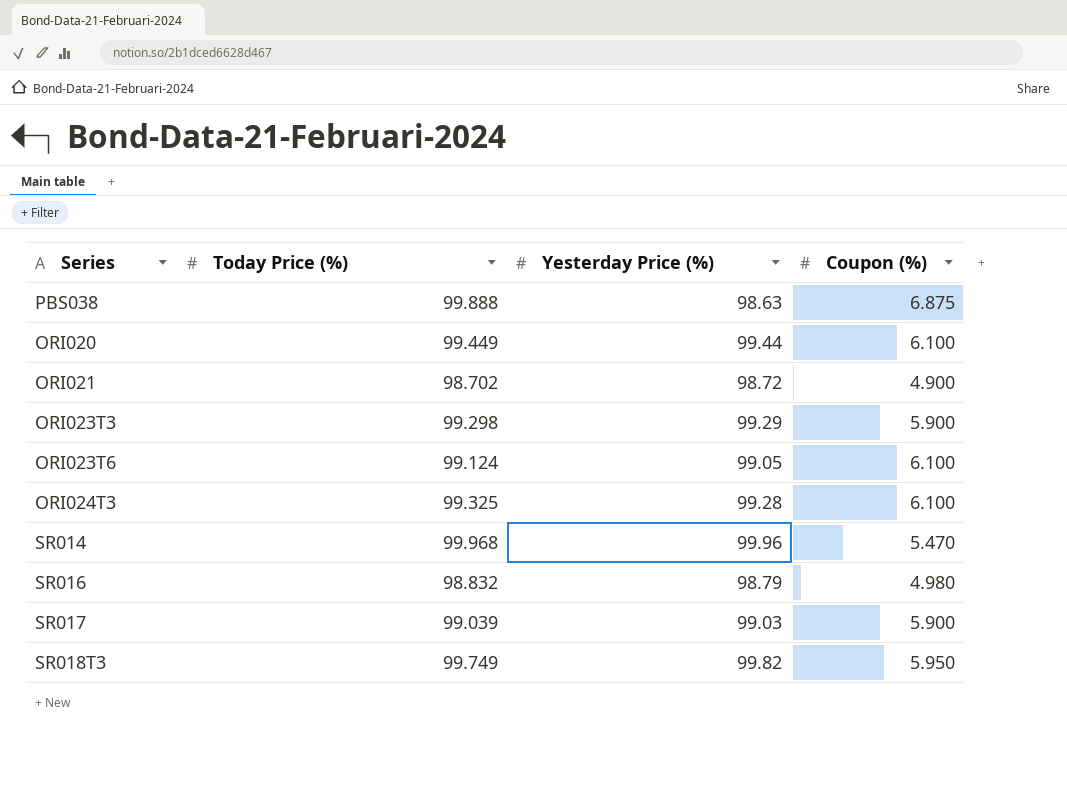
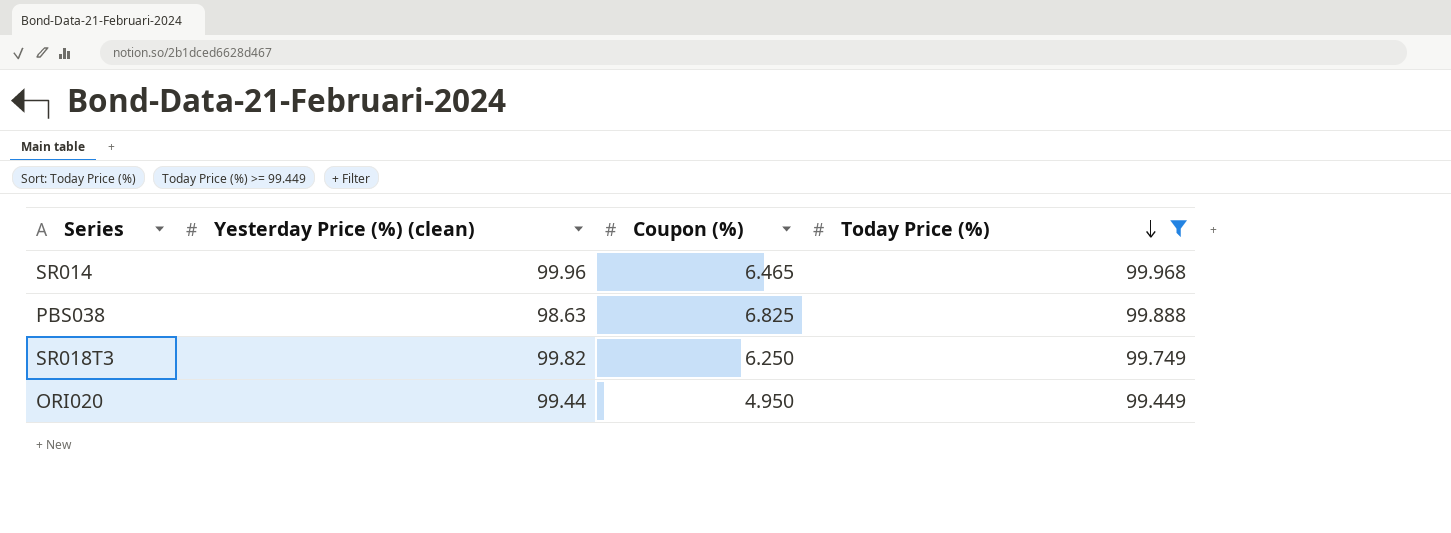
filter: none -> Today Price (%) >= 99.449
row order: none -> Today Price (%) descending
column name: Yesterday Price (%) -> Yesterday Price (%) (clean)
column Today Price (%) | position: 2 -> 4
SR014 | Coupon (%): 5.470 -> 6.465
PBS038 | Coupon (%): 6.875 -> 6.825
SR018T3 | Coupon (%): 5.950 -> 6.250
ORI020 | Coupon (%): 6.100 -> 4.950

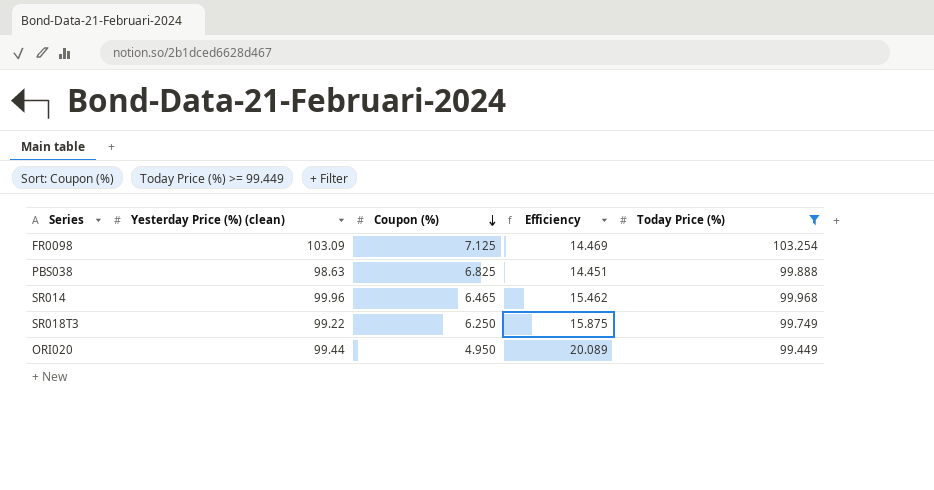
row order: Today Price (%) descending -> Coupon (%) descending
column Efficiency | formula: none -> [Yesterday Price (%) (clean)] / [Coupon (%)]
row FR0098: none -> 103.09 | 7.125 | 14.469 | 103.254
SR018T3 | Yesterday Price (%) (clean): 99.82 -> 99.22

